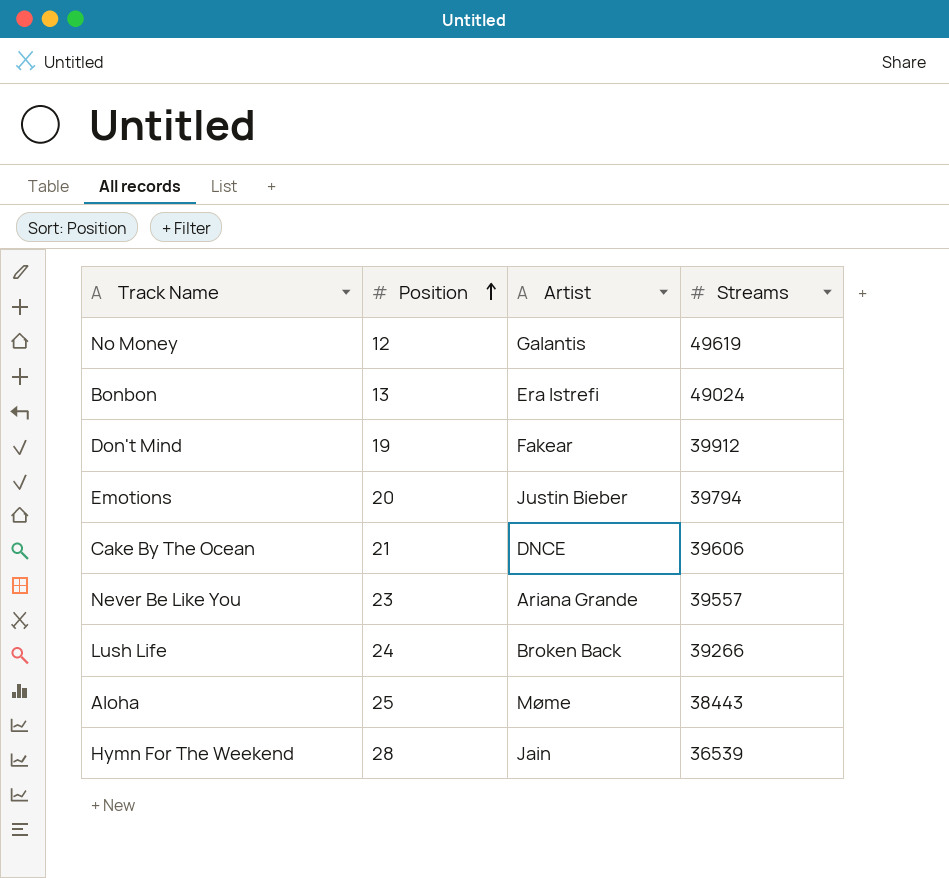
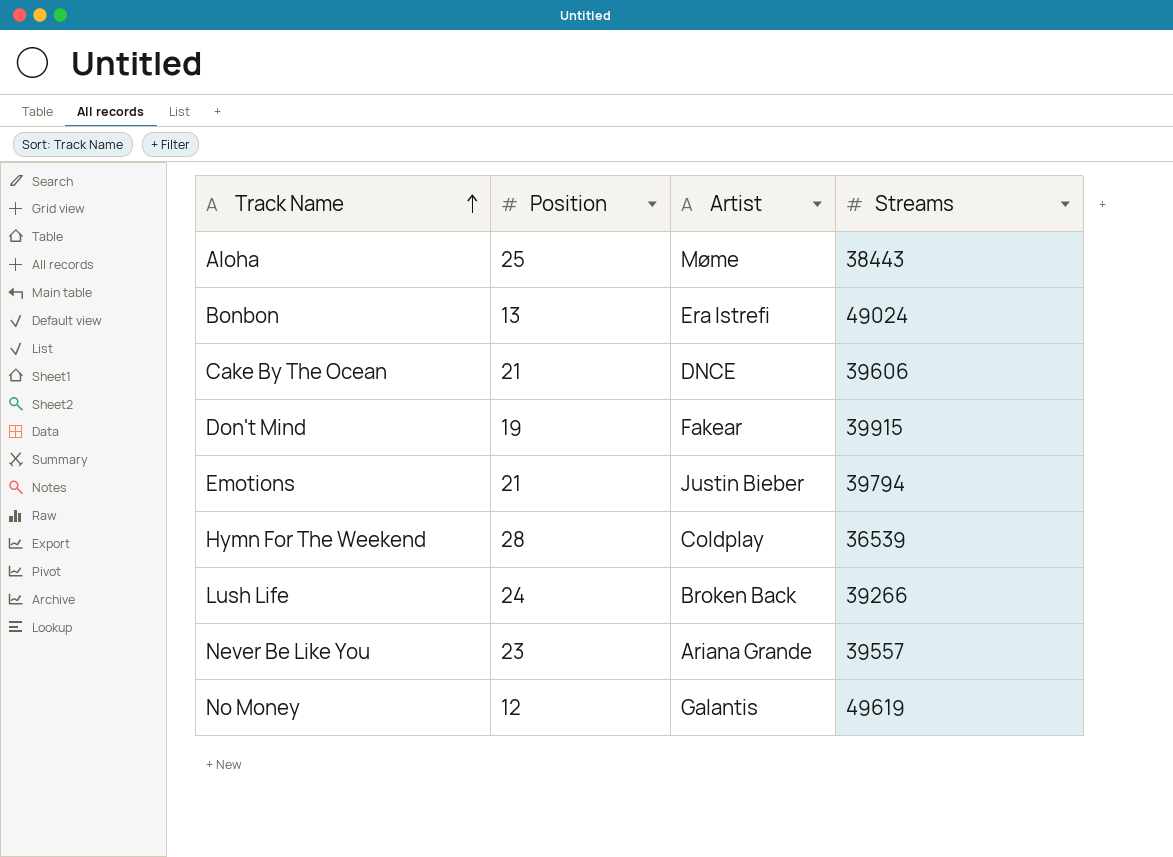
row order: Position ascending -> Track Name ascending
Don't Mind | Streams: 39912 -> 39915
Emotions | Position: 20 -> 21
Hymn For The Weekend | Artist: Jain -> Coldplay

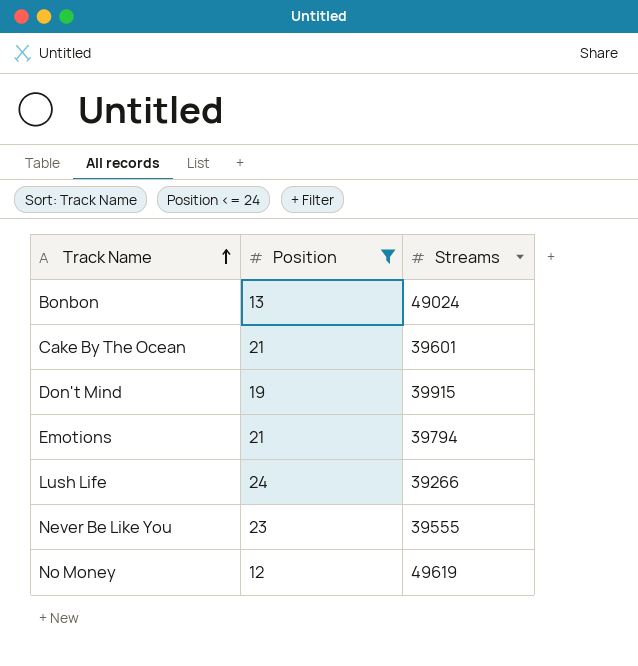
filter: none -> Position <= 24
column Artist | position: 3 -> none
Cake By The Ocean | Streams: 39606 -> 39601
Never Be Like You | Streams: 39557 -> 39555

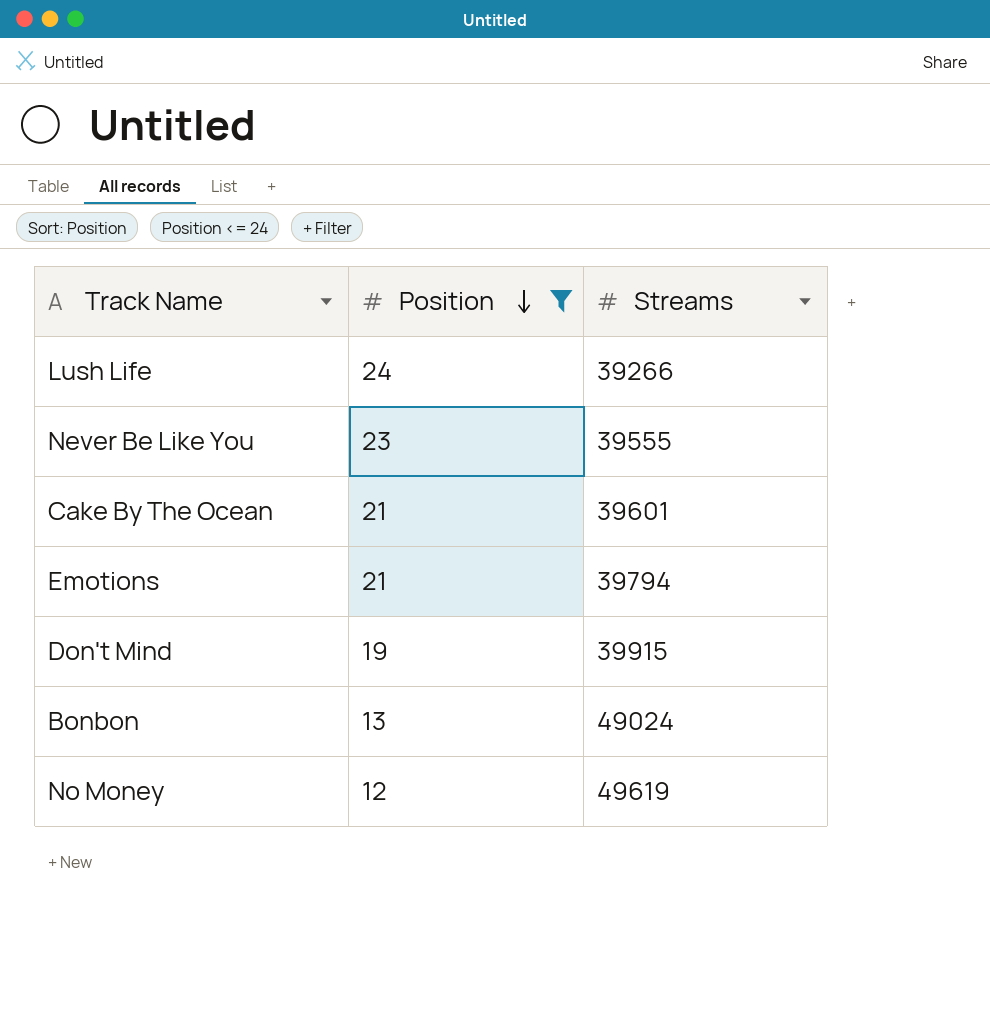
row order: Track Name ascending -> Position descending

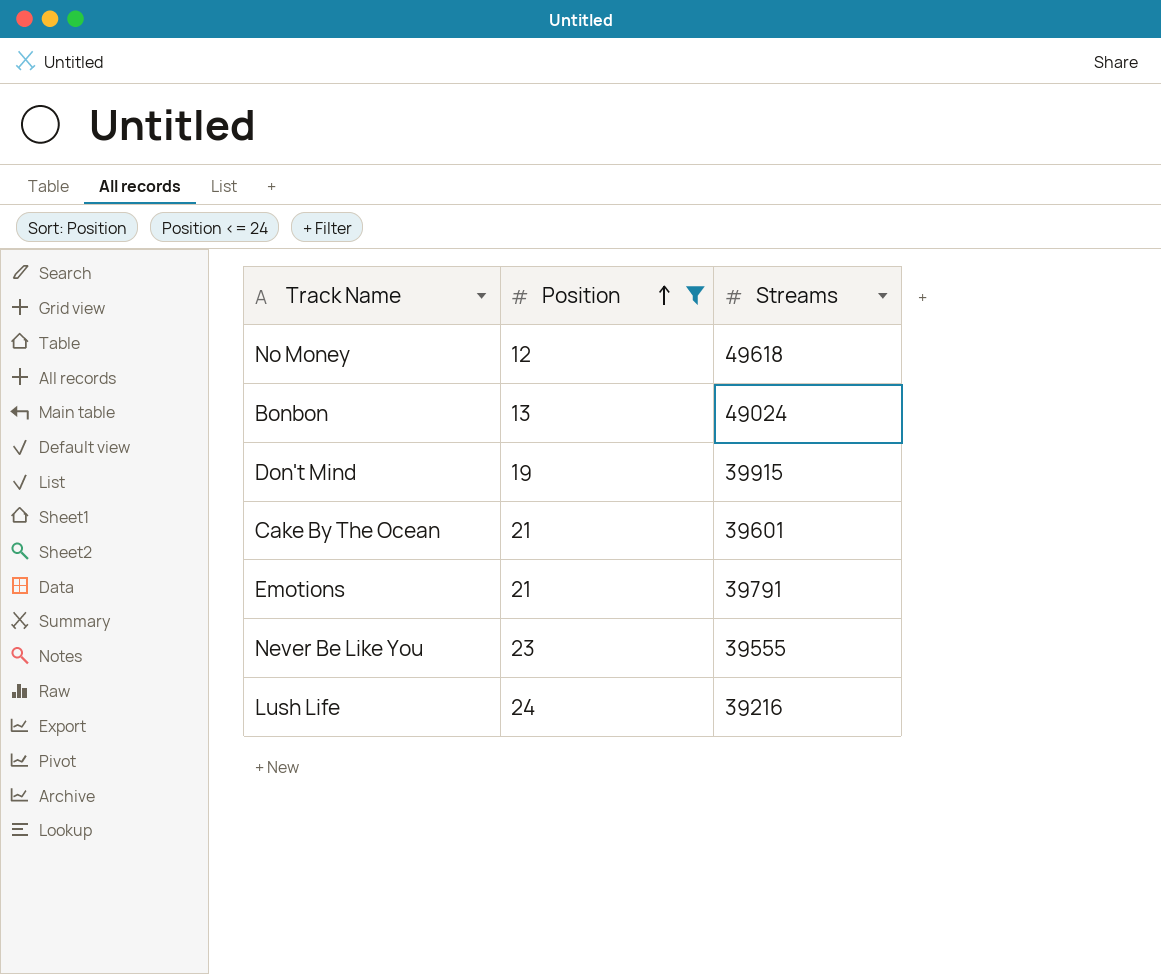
row order: Position descending -> Position ascending
No Money | Streams: 49619 -> 49618
Emotions | Streams: 39794 -> 39791
Lush Life | Streams: 39266 -> 39216

